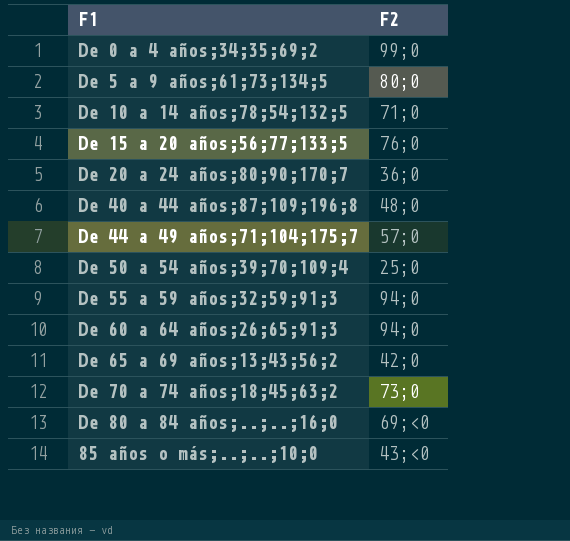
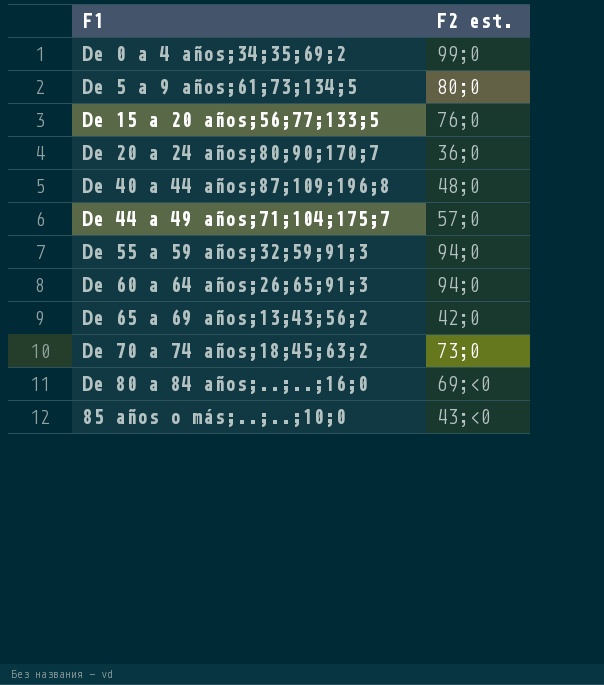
column name: F2 -> F2 est.
row De 10 a 14 años;78;54;132;5: 71;0 -> none
row De 50 a 54 años;39;70;109;4: 25;0 -> none

